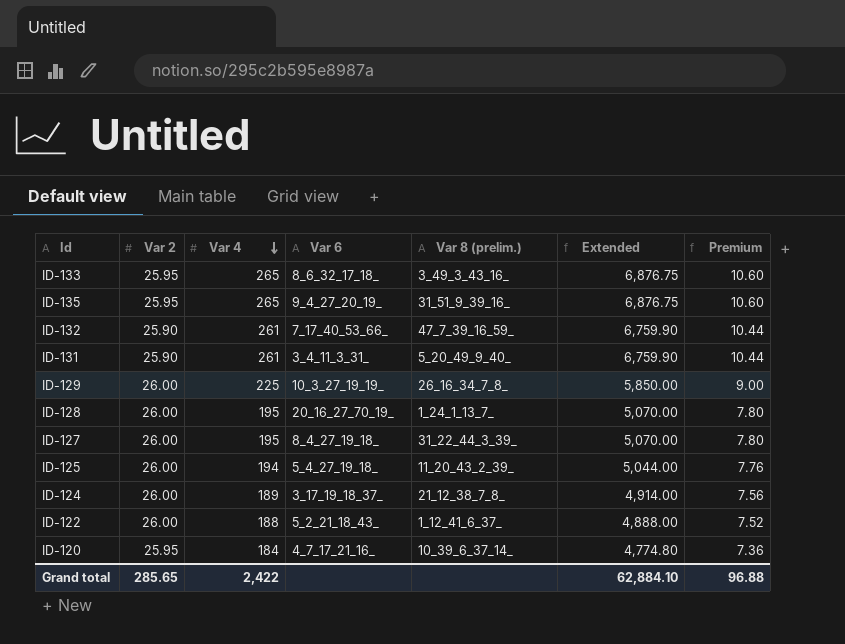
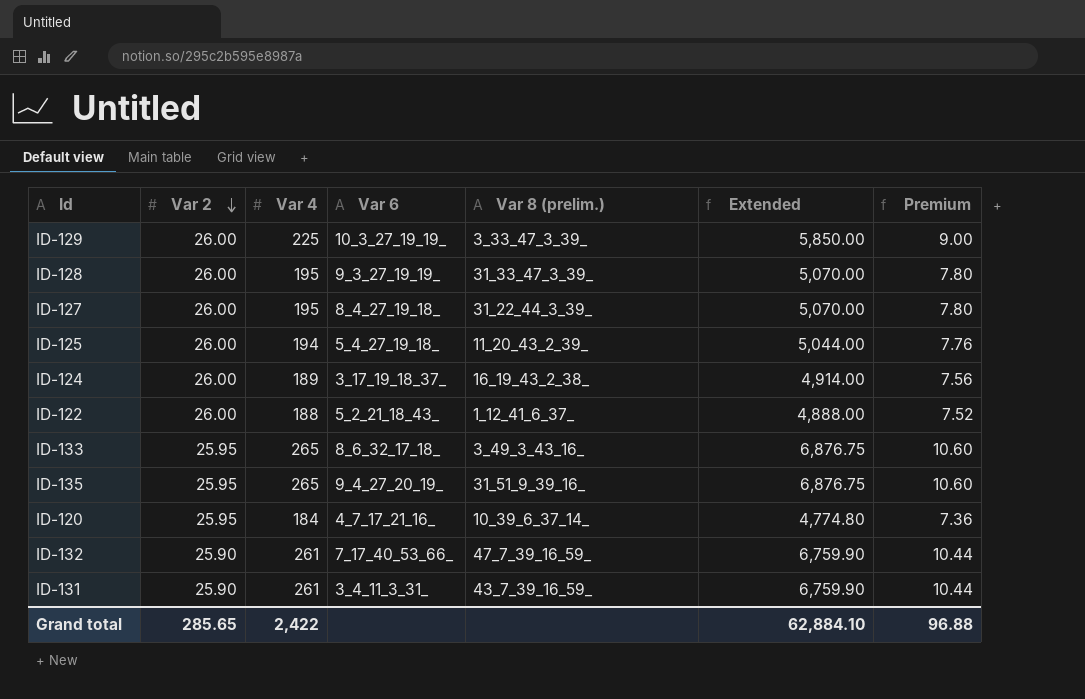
row order: Var 4 descending -> Var 2 descending
ID-129 | Var 8 (prelim.): 26_16_34_7_8_ -> 3_33_47_3_39_
ID-128 | Var 6: 20_16_27_70_19_ -> 9_3_27_19_19_
ID-128 | Var 8 (prelim.): 1_24_1_13_7_ -> 31_33_47_3_39_
ID-124 | Var 8 (prelim.): 21_12_38_7_8_ -> 16_19_43_2_38_
ID-131 | Var 8 (prelim.): 5_20_49_9_40_ -> 43_7_39_16_59_

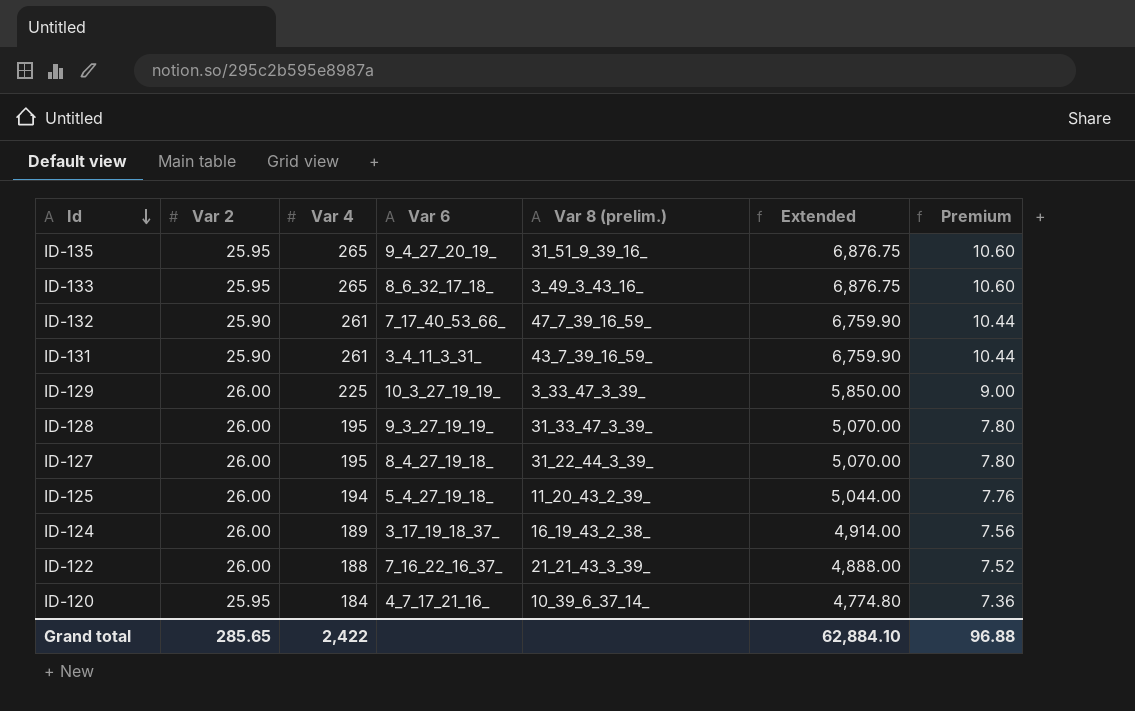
row order: Var 2 descending -> Id descending
ID-122 | Var 6: 5_2_21_18_43_ -> 7_16_22_16_37_
ID-122 | Var 8 (prelim.): 1_12_41_6_37_ -> 21_21_43_3_39_

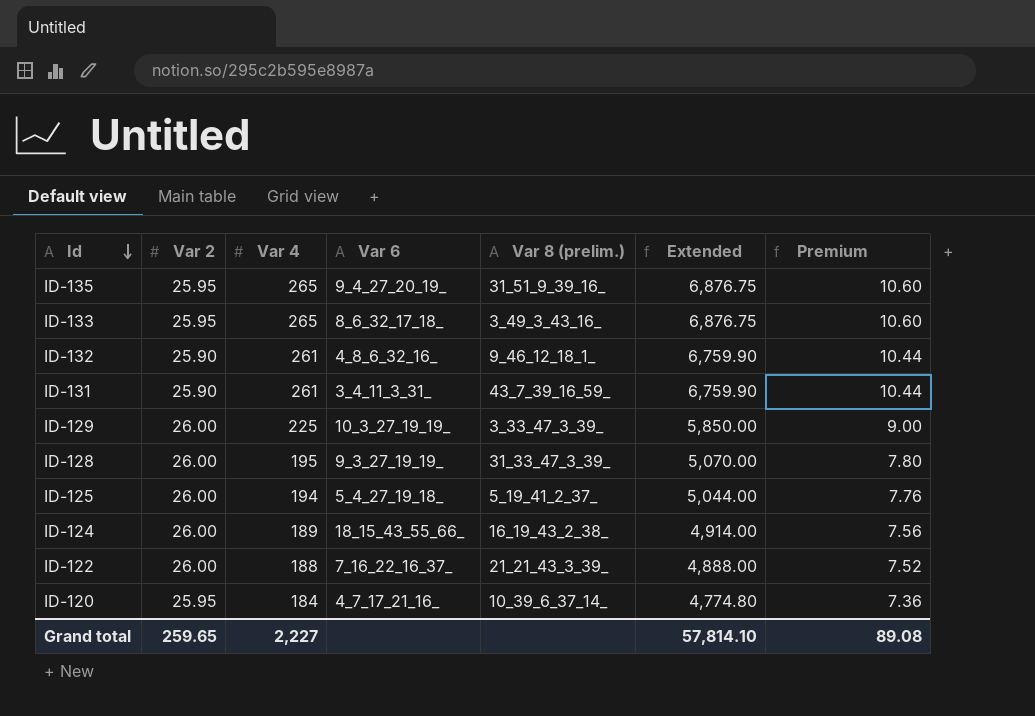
row ID-127: 26.00 | 195 | 8_4_27_19_18_ | 31_22_44_3_39_ | 5,070.00 | 7.80 -> none
ID-132 | Var 6: 7_17_40_53_66_ -> 4_8_6_32_16_
ID-132 | Var 8 (prelim.): 47_7_39_16_59_ -> 9_46_12_18_1_
ID-125 | Var 8 (prelim.): 11_20_43_2_39_ -> 5_19_41_2_37_
ID-124 | Var 6: 3_17_19_18_37_ -> 18_15_43_55_66_
Grand total | Var 2: 285.65 -> 259.65
Grand total | Var 4: 2,422 -> 2,227
Grand total | Extended: 62,884.10 -> 57,814.10
Grand total | Premium: 96.88 -> 89.08

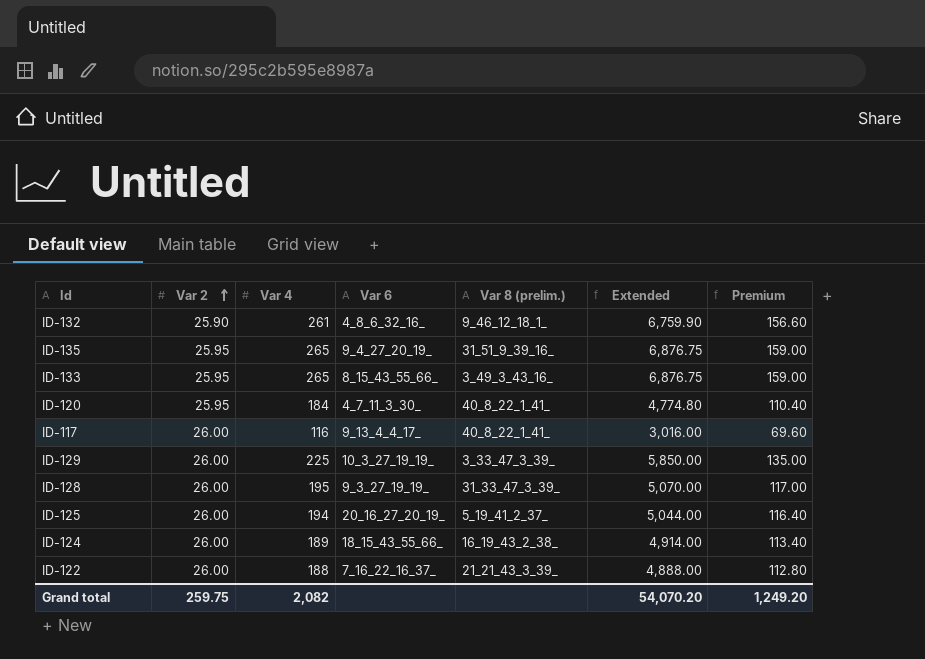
row order: Id descending -> Var 2 ascending
column Premium | formula: [Var 4] * 0.04 -> [Var 4] * 0.6
row ID-131: 25.90 | 261 | 3_4_11_3_31_ | 43_7_39_16_59_ | 6,759.90 | 10.44 -> none
ID-133 | Var 6: 8_6_32_17_18_ -> 8_15_43_55_66_
ID-120 | Var 6: 4_7_17_21_16_ -> 4_7_11_3_30_
ID-120 | Var 8 (prelim.): 10_39_6_37_14_ -> 40_8_22_1_41_
row ID-117: none -> 26.00 | 116 | 9_13_4_4_17_ | 40_8_22_1_41_ | 3,016.00 | 69.60
ID-125 | Var 6: 5_4_27_19_18_ -> 20_16_27_20_19_
Grand total | Var 2: 259.65 -> 259.75
Grand total | Var 4: 2,227 -> 2,082
Grand total | Extended: 57,814.10 -> 54,070.20
Grand total | Premium: 89.08 -> 1,249.20

